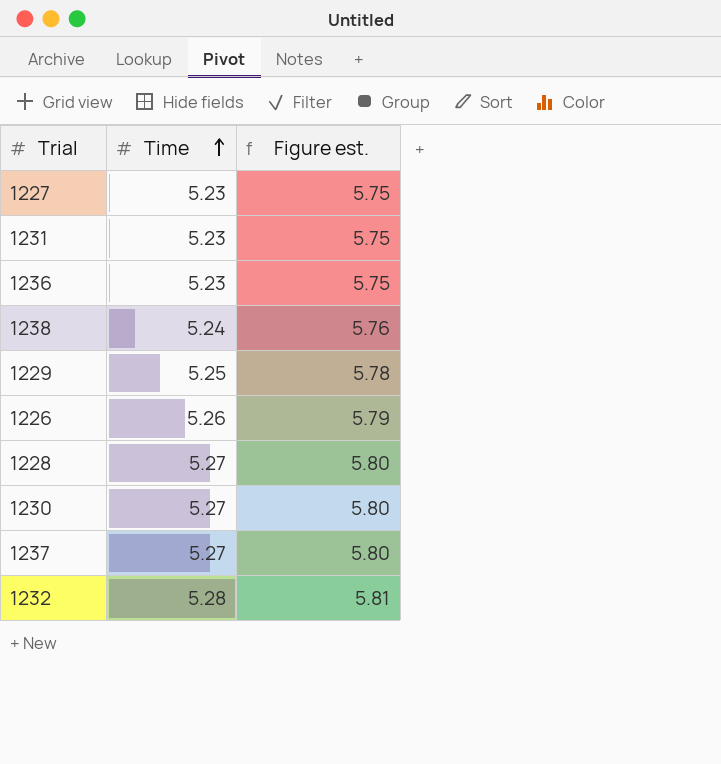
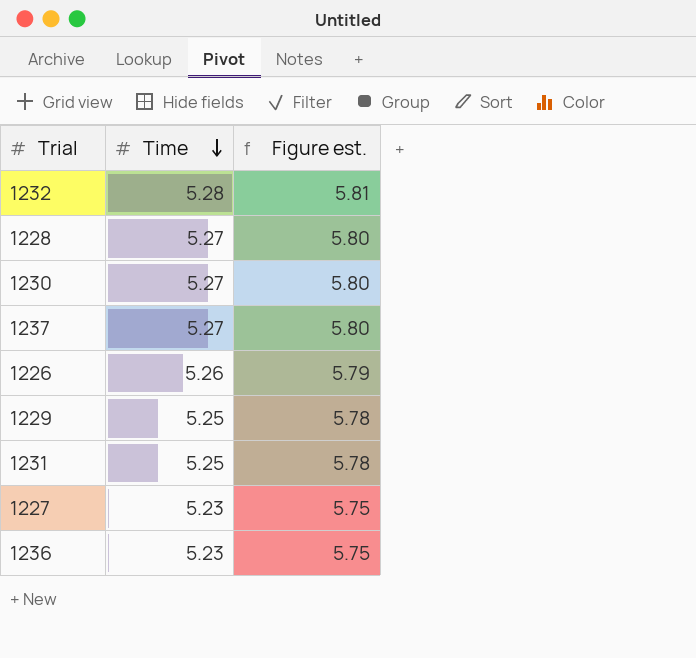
row order: Time ascending -> Time descending
row 1238: 5.24 | 5.76 -> none
1231 | Time: 5.23 -> 5.25
1231 | Figure est.: 5.75 -> 5.78

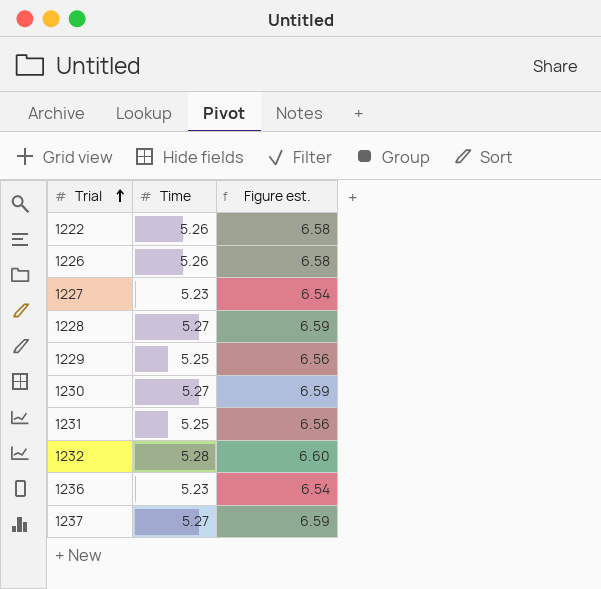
row order: Time descending -> Trial ascending
column Figure est. | formula: [Time] * 1.1 -> [Time] * 1.25
row 1222: none -> 5.26 | 6.58

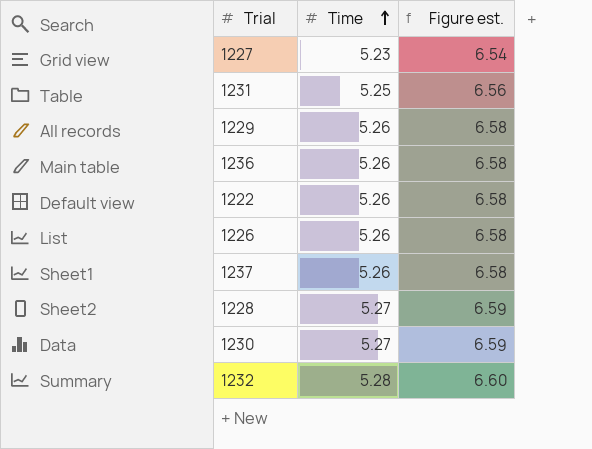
row order: Trial ascending -> Time ascending
1229 | Time: 5.25 -> 5.26
1229 | Figure est.: 6.56 -> 6.58
1236 | Time: 5.23 -> 5.26
1236 | Figure est.: 6.54 -> 6.58
1237 | Time: 5.27 -> 5.26
1237 | Figure est.: 6.59 -> 6.58

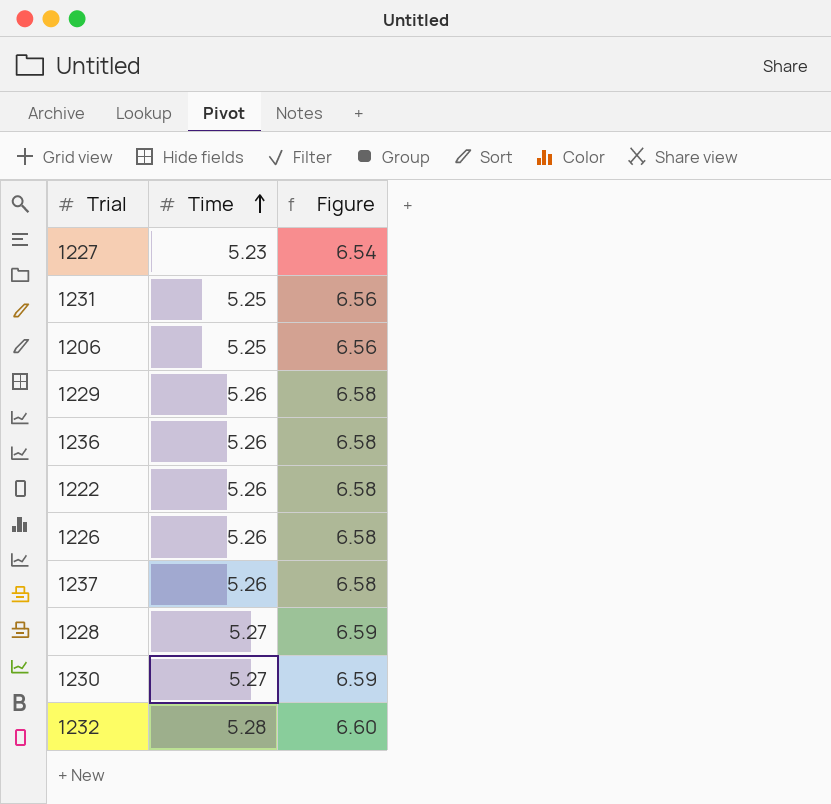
column name: Figure est. -> Figure
row 1206: none -> 5.25 | 6.56

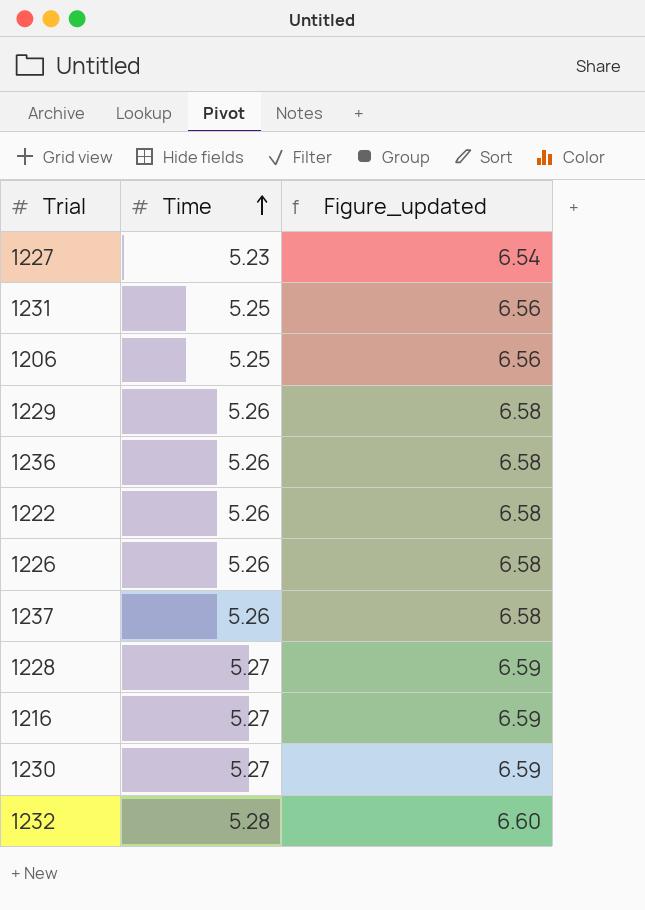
column name: Figure -> Figure_updated
row 1216: none -> 5.27 | 6.59

